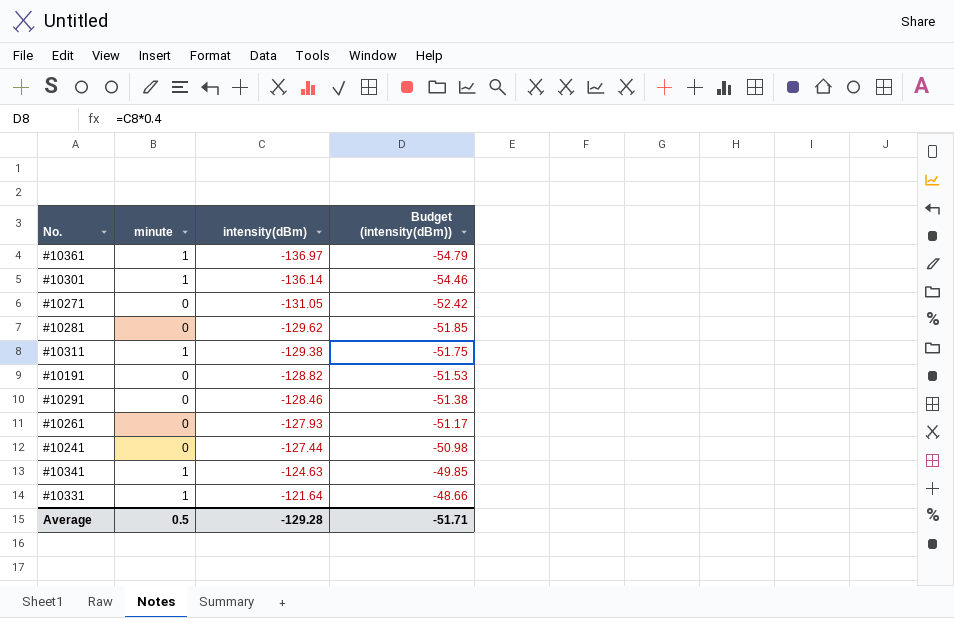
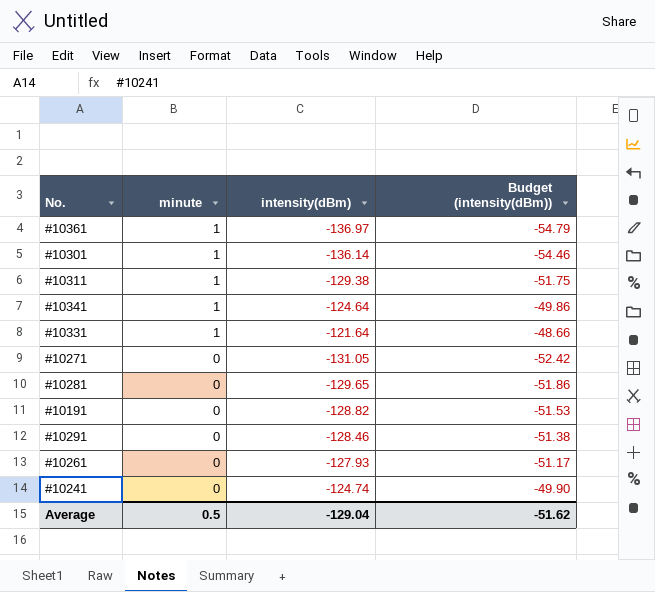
row order: intensity(dBm) ascending -> minute descending
#10341 | intensity(dBm): -124.63 -> -124.64
#10341 | Budget (intensity(dBm)): -49.85 -> -49.86
#10281 | intensity(dBm): -129.62 -> -129.65
#10281 | Budget (intensity(dBm)): -51.85 -> -51.86
#10241 | intensity(dBm): -127.44 -> -124.74
#10241 | Budget (intensity(dBm)): -50.98 -> -49.90
Average | intensity(dBm): -129.28 -> -129.04
Average | Budget (intensity(dBm)): -51.71 -> -51.62

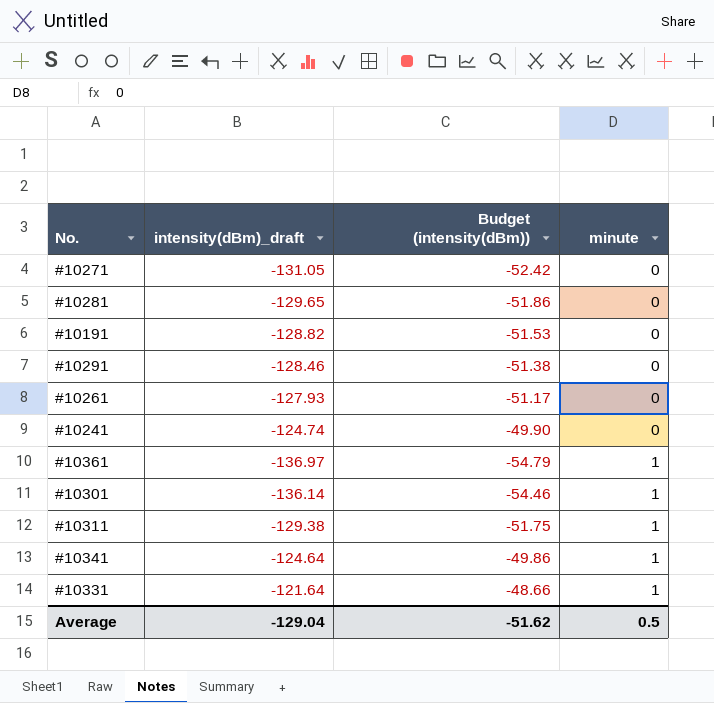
row order: minute descending -> minute ascending
column name: intensity(dBm) -> intensity(dBm)_draft
column minute | position: 2 -> 4

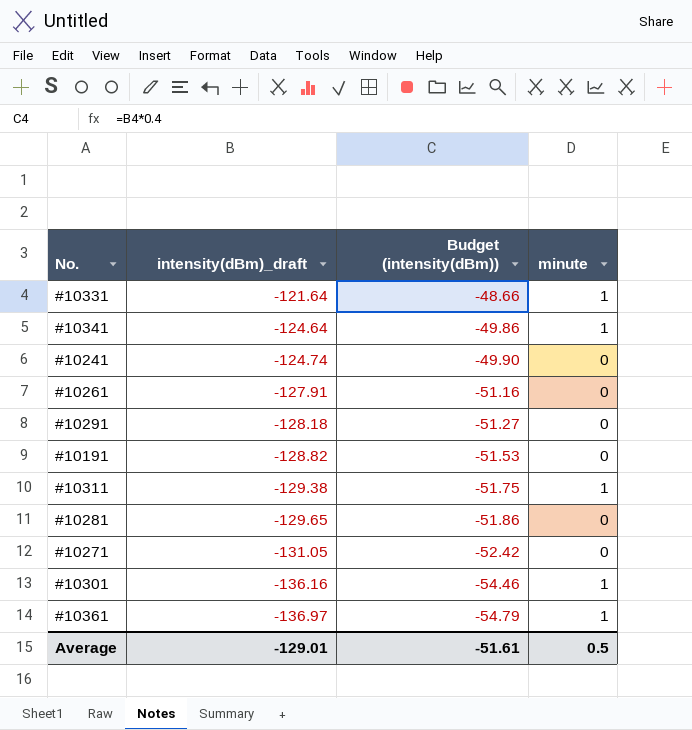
row order: minute ascending -> intensity(dBm)_draft descending
#10261 | intensity(dBm)_draft: -127.93 -> -127.91
#10261 | Budget (intensity(dBm)): -51.17 -> -51.16
#10291 | intensity(dBm)_draft: -128.46 -> -128.18
#10291 | Budget (intensity(dBm)): -51.38 -> -51.27
#10301 | intensity(dBm)_draft: -136.14 -> -136.16
Average | intensity(dBm)_draft: -129.04 -> -129.01
Average | Budget (intensity(dBm)): -51.62 -> -51.61

